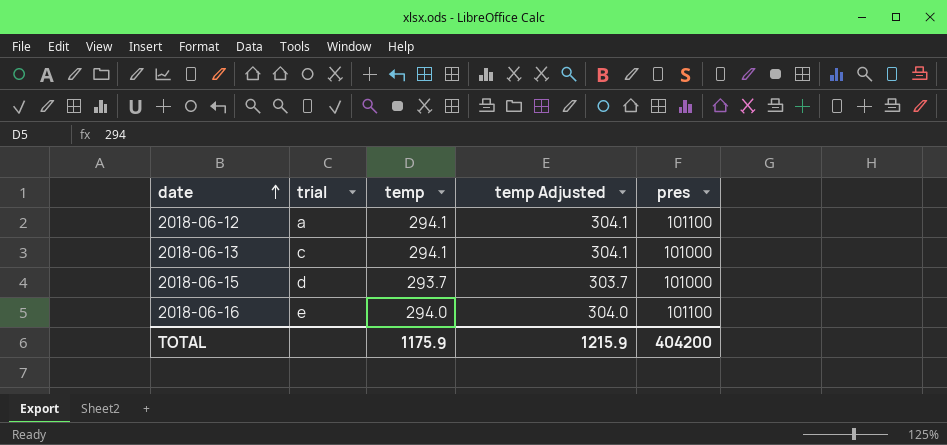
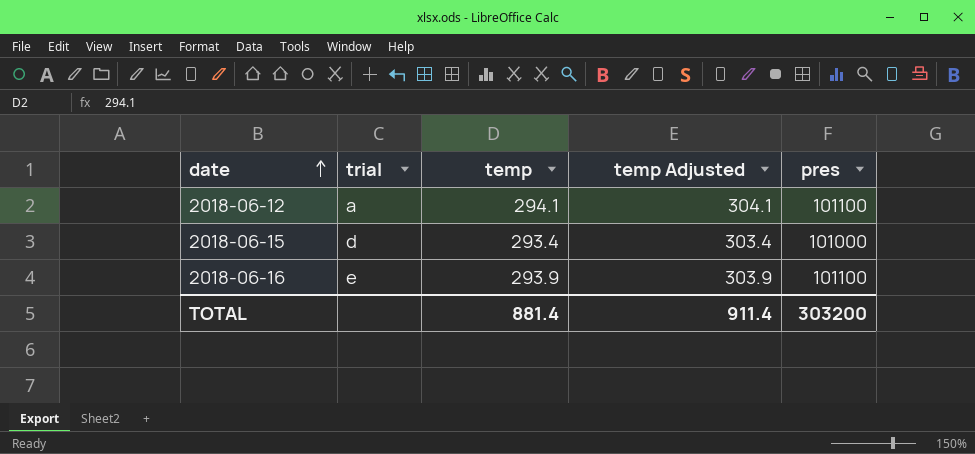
row 2018-06-13: c | 294.1 | 304.1 | 101000 -> none
2018-06-15 | temp: 293.7 -> 293.4
2018-06-15 | temp Adjusted: 303.7 -> 303.4
2018-06-16 | temp: 294.0 -> 293.9
2018-06-16 | temp Adjusted: 304.0 -> 303.9
TOTAL | temp: 1175.9 -> 881.4
TOTAL | temp Adjusted: 1215.9 -> 911.4
TOTAL | pres: 404200 -> 303200

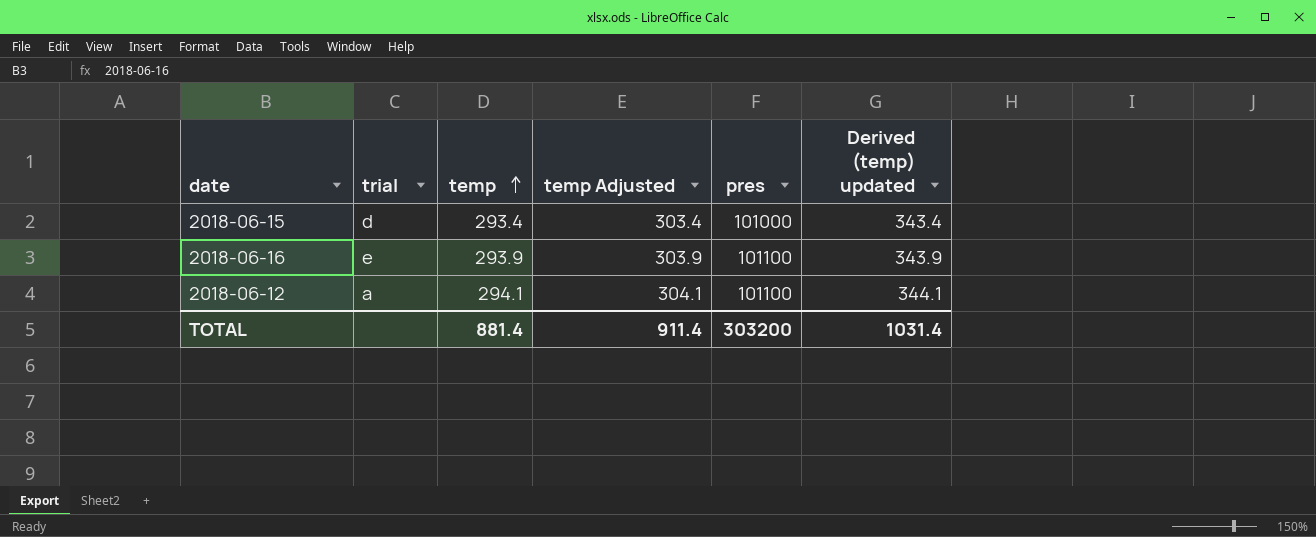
row order: date ascending -> temp ascending
column Derived (temp) updated | formula: none -> [temp] + 50

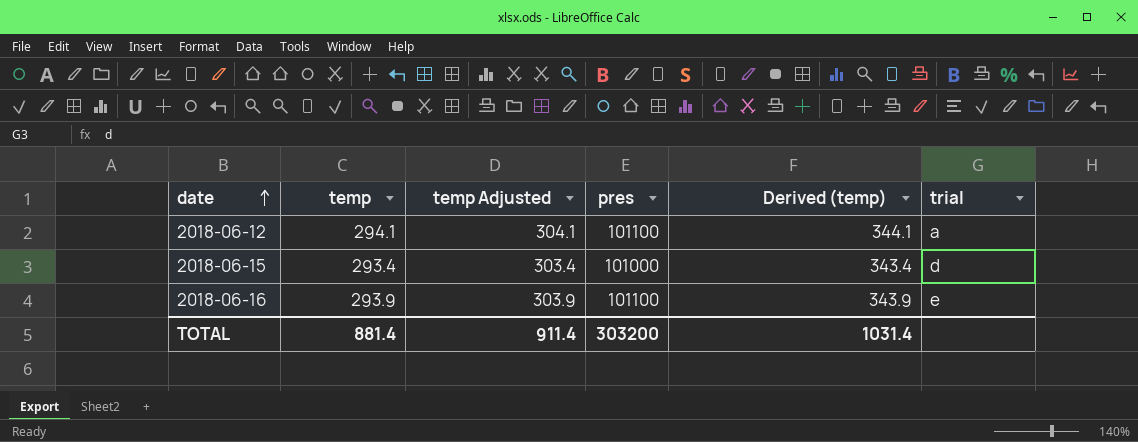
row order: temp ascending -> date ascending
column name: Derived (temp) updated -> Derived (temp)
column trial | position: 2 -> 6

